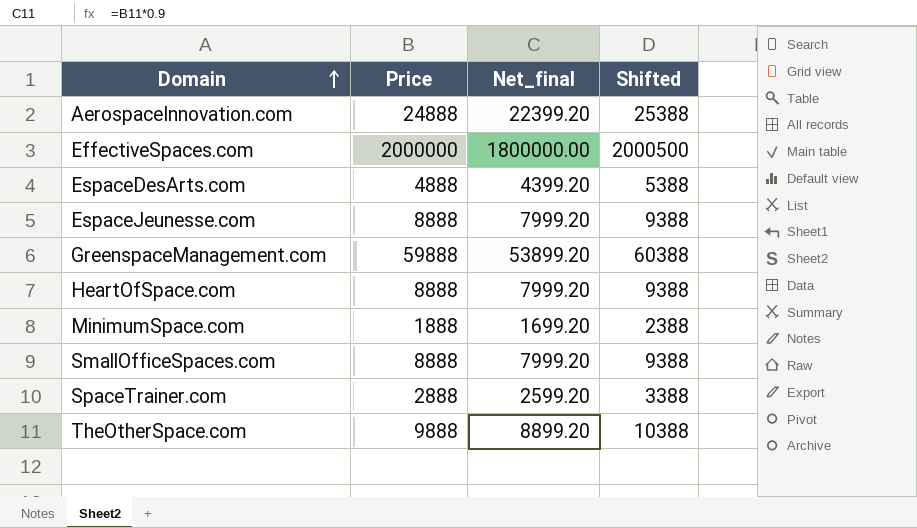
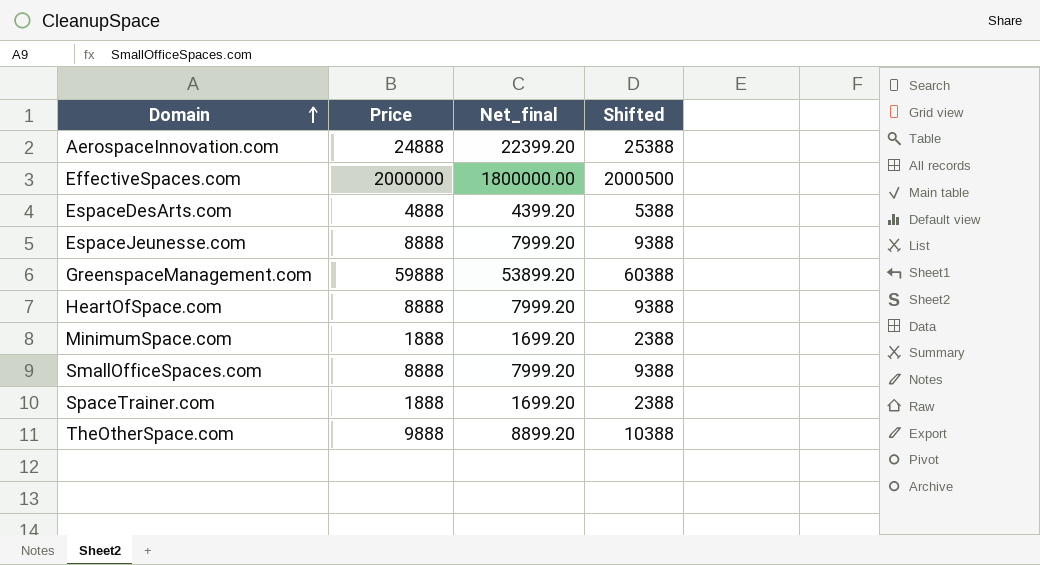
SpaceTrainer.com | Price: 2888 -> 1888
SpaceTrainer.com | Net_final: 2599.20 -> 1699.20
SpaceTrainer.com | Shifted: 3388 -> 2388

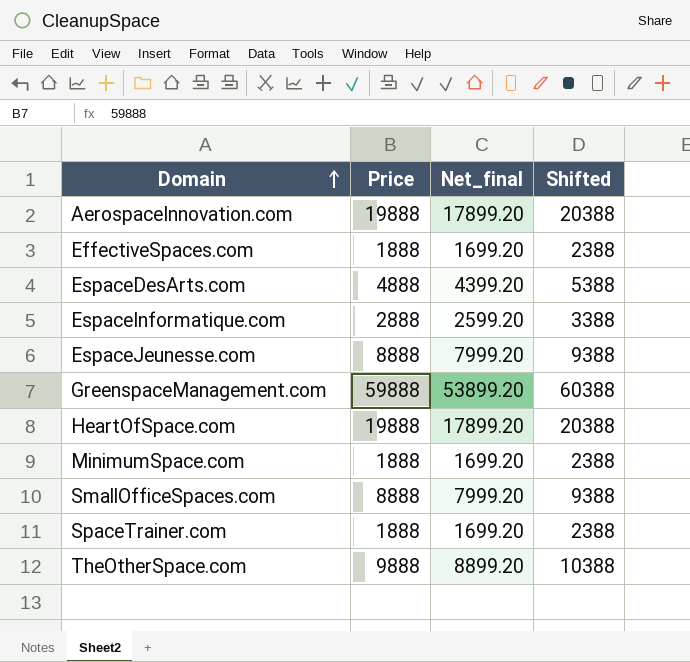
AerospaceInnovation.com | Price: 24888 -> 19888
AerospaceInnovation.com | Net_final: 22399.20 -> 17899.20
AerospaceInnovation.com | Shifted: 25388 -> 20388
EffectiveSpaces.com | Price: 2000000 -> 1888
EffectiveSpaces.com | Net_final: 1800000.00 -> 1699.20
EffectiveSpaces.com | Shifted: 2000500 -> 2388
row EspaceInformatique.com: none -> 2888 | 2599.20 | 3388
HeartOfSpace.com | Price: 8888 -> 19888
HeartOfSpace.com | Net_final: 7999.20 -> 17899.20
HeartOfSpace.com | Shifted: 9388 -> 20388

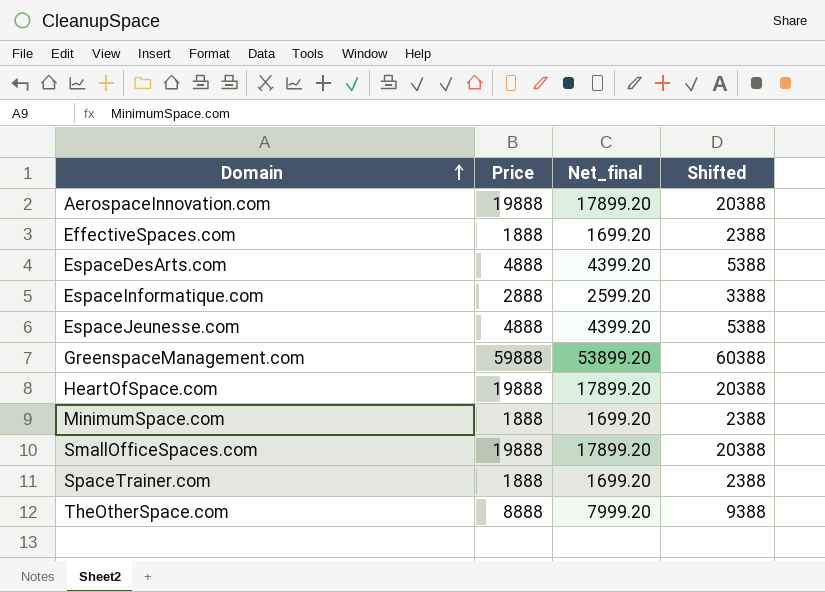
EspaceJeunesse.com | Price: 8888 -> 4888
EspaceJeunesse.com | Net_final: 7999.20 -> 4399.20
EspaceJeunesse.com | Shifted: 9388 -> 5388
SmallOfficeSpaces.com | Price: 8888 -> 19888
SmallOfficeSpaces.com | Net_final: 7999.20 -> 17899.20
SmallOfficeSpaces.com | Shifted: 9388 -> 20388
TheOtherSpace.com | Price: 9888 -> 8888
TheOtherSpace.com | Net_final: 8899.20 -> 7999.20
TheOtherSpace.com | Shifted: 10388 -> 9388

